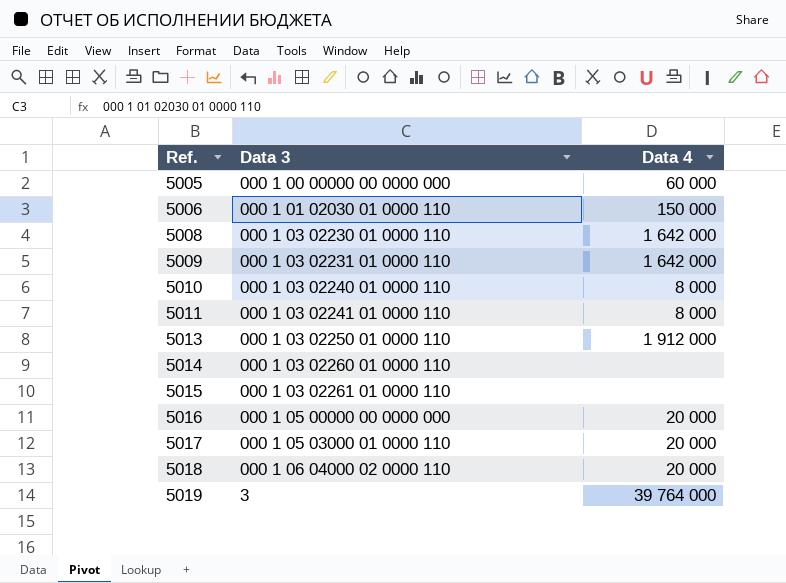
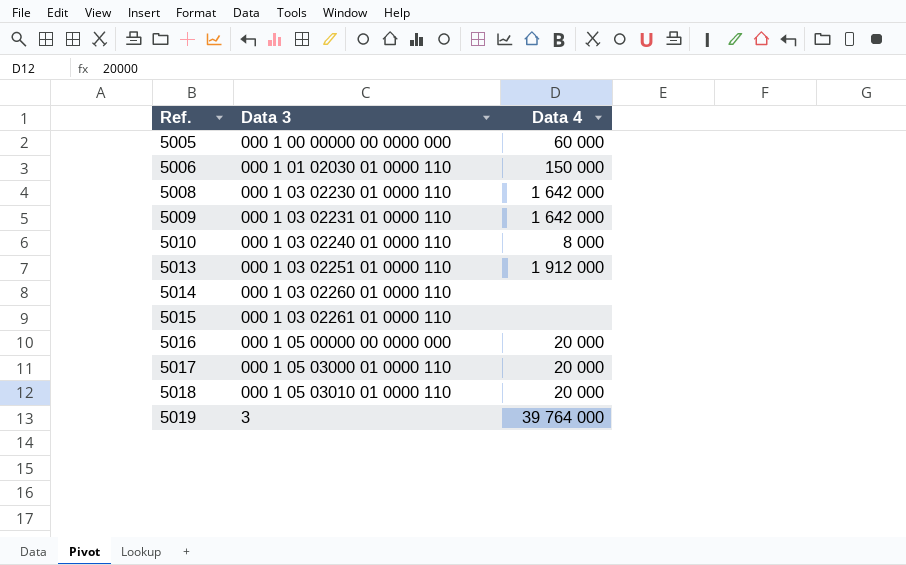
row 5011: 000 1 03 02241 01 0000 110 | 8 000 -> none
5013 | Data 3: 000 1 03 02250 01 0000 110 -> 000 1 03 02251 01 0000 110
5018 | Data 3: 000 1 06 04000 02 0000 110 -> 000 1 05 03010 01 0000 110

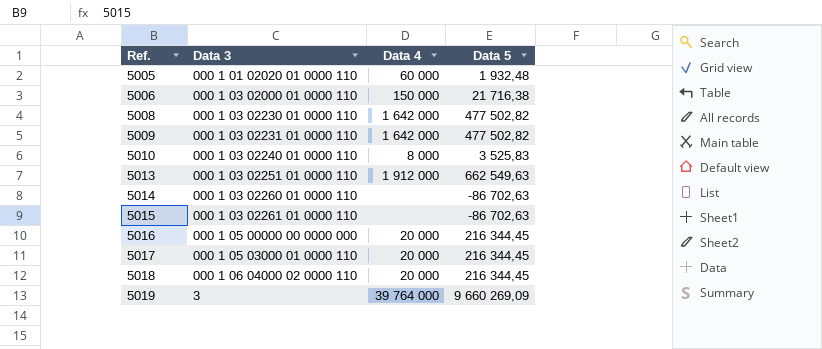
column Data 5 | position: none -> 4
5005 | Data 3: 000 1 00 00000 00 0000 000 -> 000 1 01 02020 01 0000 110
5006 | Data 3: 000 1 01 02030 01 0000 110 -> 000 1 03 02000 01 0000 110
5018 | Data 3: 000 1 05 03010 01 0000 110 -> 000 1 06 04000 02 0000 110

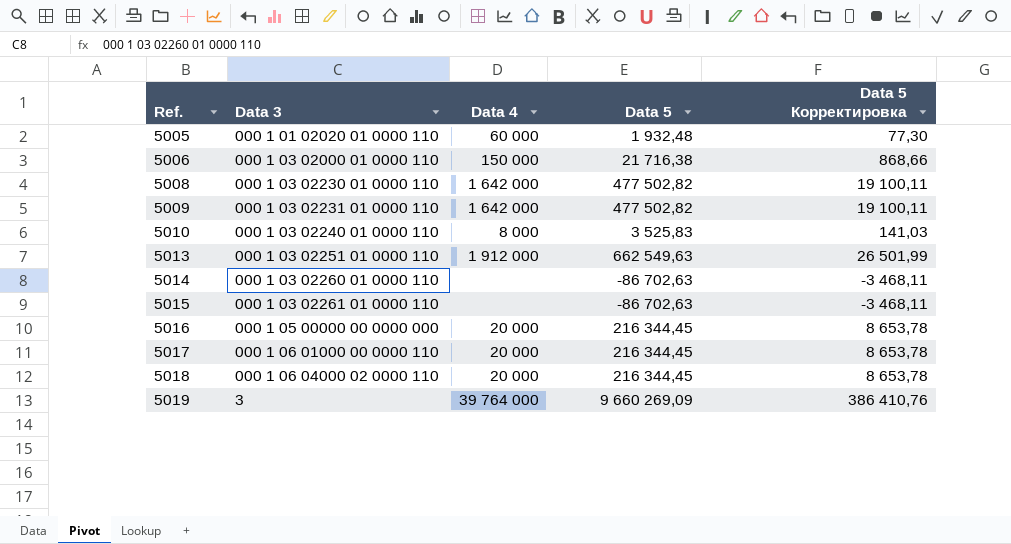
column Data 5 Корректировка | formula: none -> [Data 5] * 0,04
5017 | Data 3: 000 1 05 03000 01 0000 110 -> 000 1 06 01000 00 0000 110

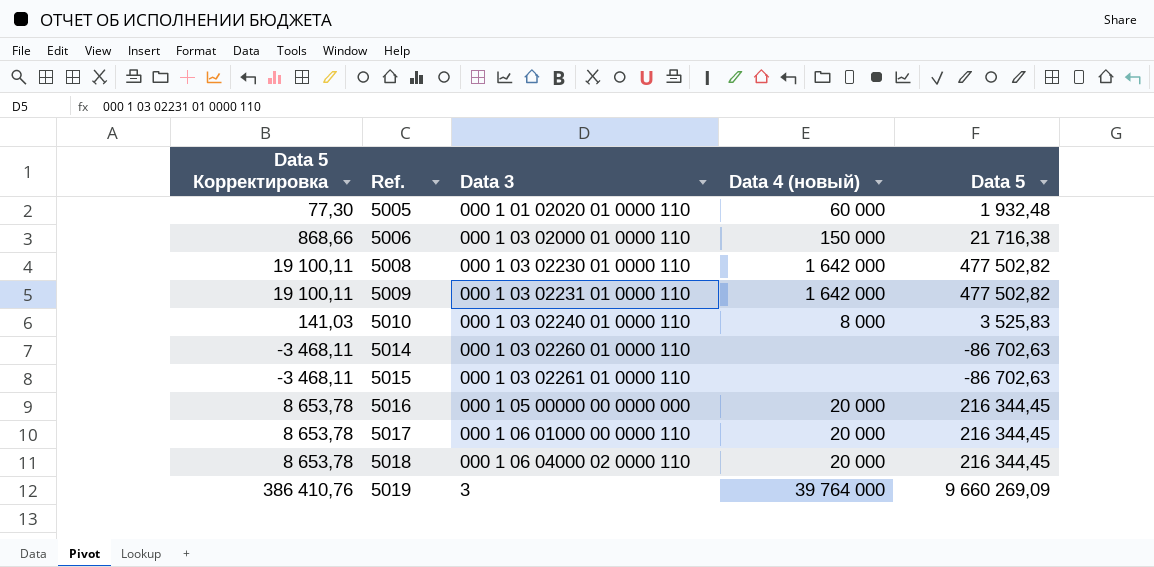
column Data 5 Корректировка | position: 5 -> 1
column name: Data 4 -> Data 4 (новый)
row 5013: 000 1 03 02251 01 0000 110 | 1 912 000 | 662 549,63 | 26 501,99 -> none

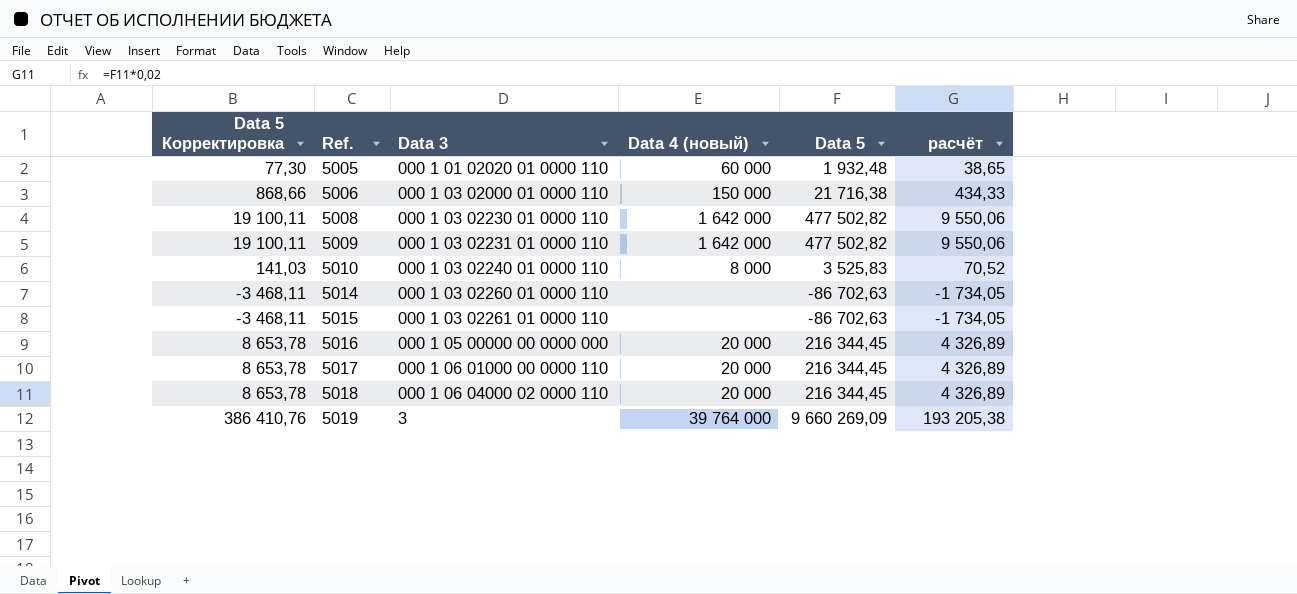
column расчёт | formula: none -> [Data 5] * 0,02

